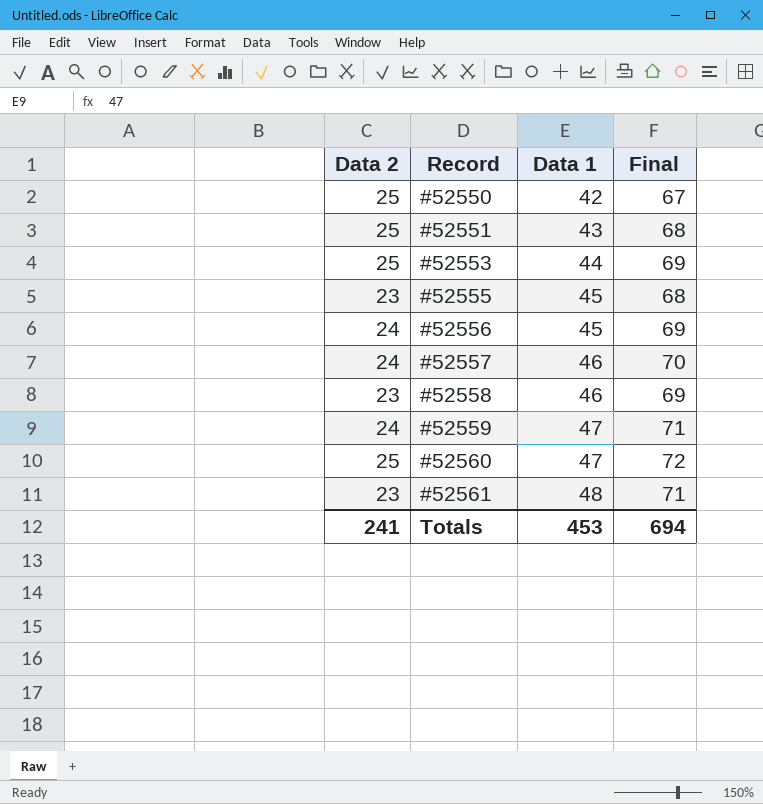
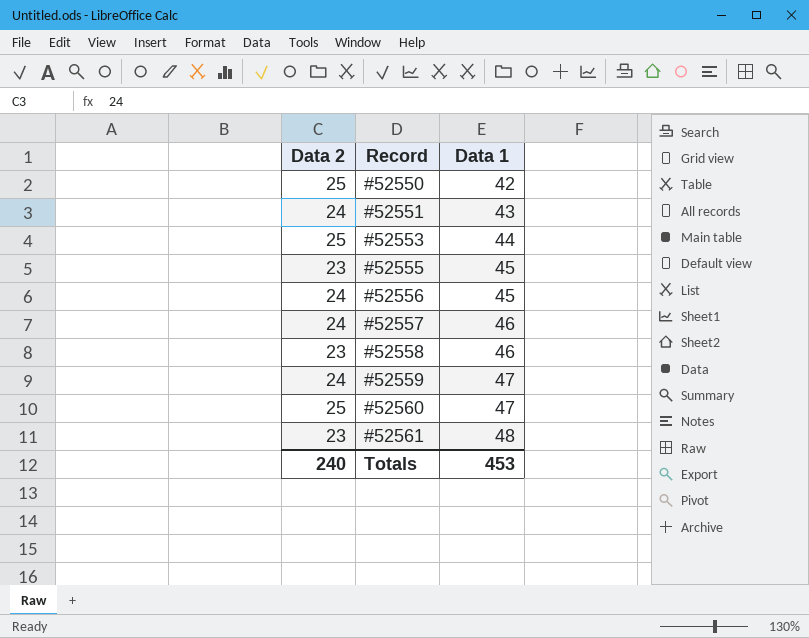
column Final | formula: [Data 2] + [Data 1] -> none
#52551 | Data 2: 25 -> 24
Totals | Data 2: 241 -> 240

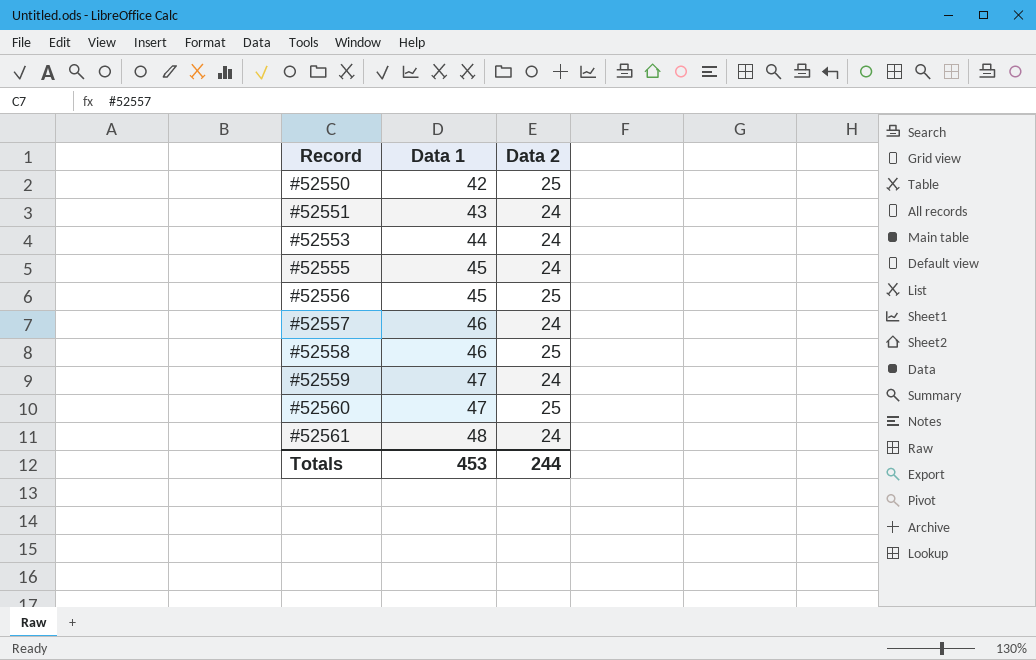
column Data 2 | position: 1 -> 3
#52553 | Data 2: 25 -> 24
#52555 | Data 2: 23 -> 24
#52556 | Data 2: 24 -> 25
#52558 | Data 2: 23 -> 25
#52561 | Data 2: 23 -> 24
Totals | Data 2: 240 -> 244

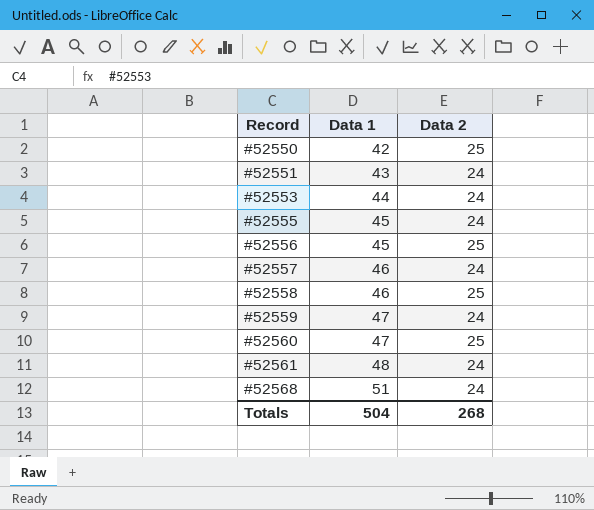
row #52568: none -> 51 | 24
Totals | Data 1: 453 -> 504
Totals | Data 2: 244 -> 268

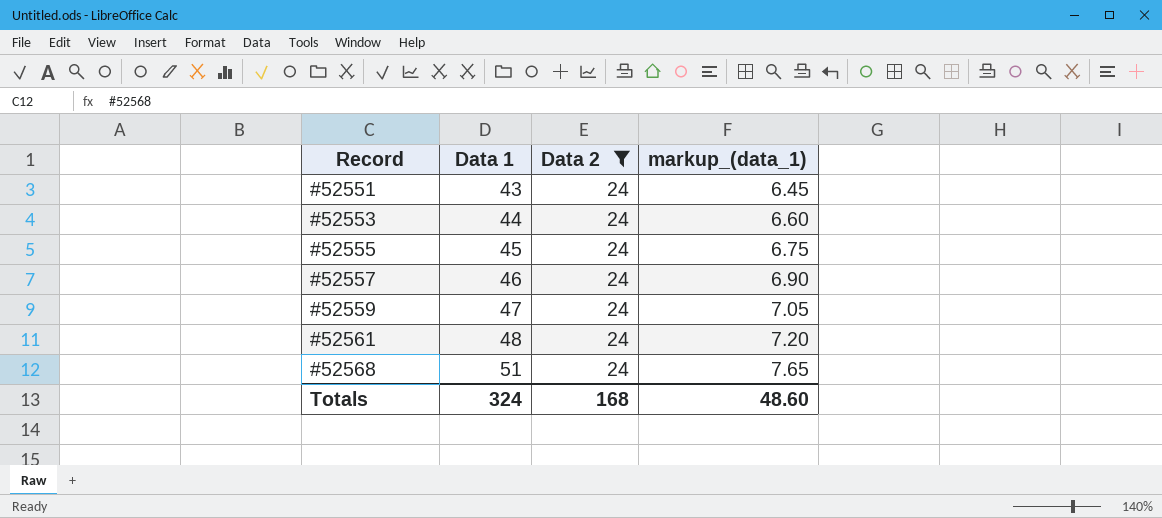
filter: none -> Data 2 = 24
column markup_(data_1) | formula: none -> [Data 1] * 0.15
Totals | Data 1: 504 -> 324
Totals | Data 2: 268 -> 168

